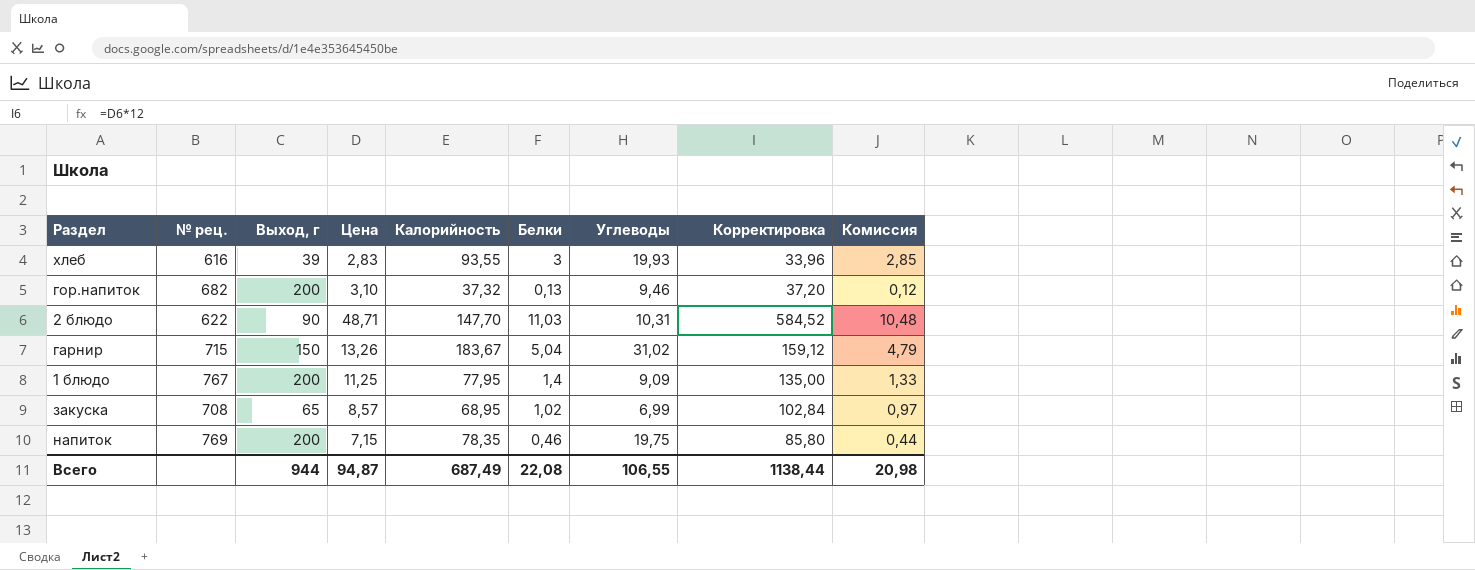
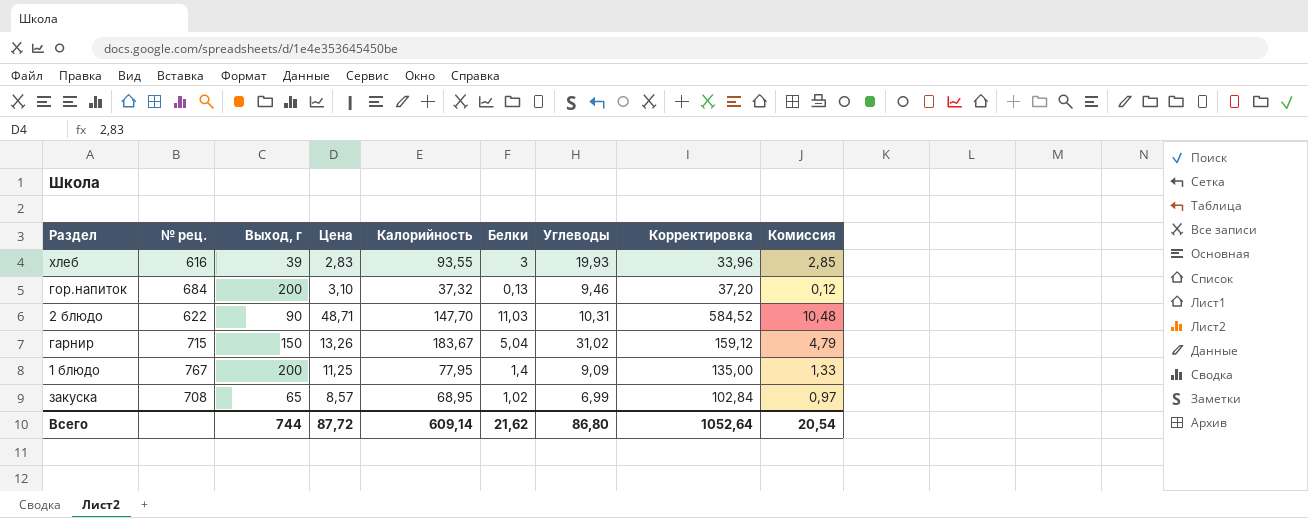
row напиток: 769 | 200 | 7,15 | 78,35 | 0,46 | 19,75 | 85,80 | 0,44 -> none
гор.напиток | № рец.: 682 -> 684
Всего | Выход, г: 944 -> 744
Всего | Цена: 94,87 -> 87,72
Всего | Калорийность: 687,49 -> 609,14
Всего | Белки: 22,08 -> 21,62
Всего | Углеводы: 106,55 -> 86,80
Всего | Корректировка: 1138,44 -> 1052,64
Всего | Комиссия: 20,98 -> 20,54

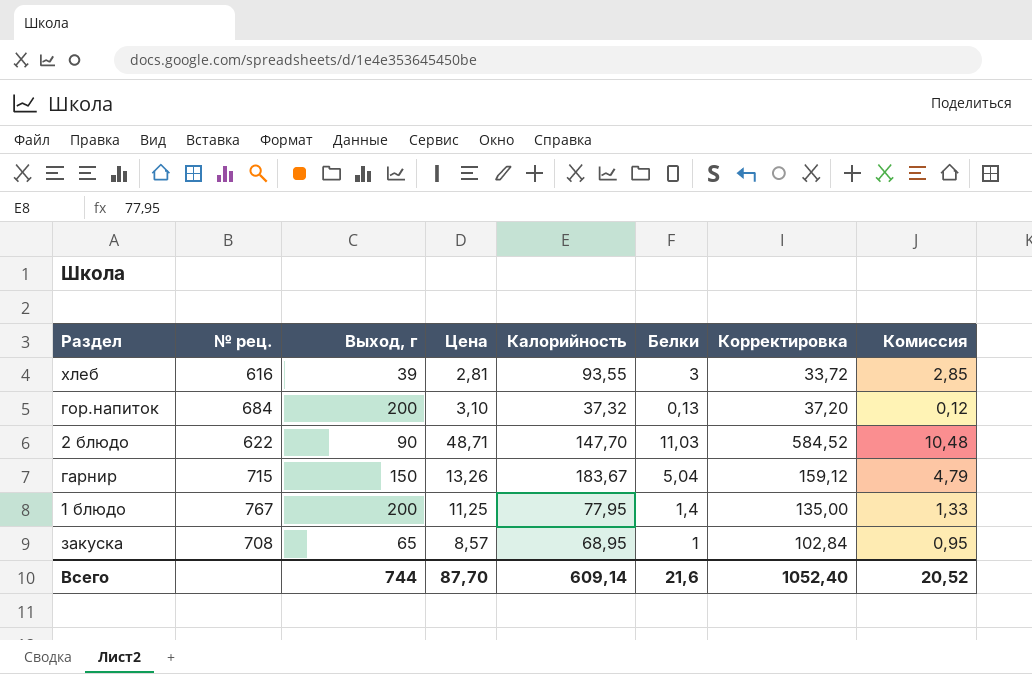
column Углеводы | position: 7 -> none
хлеб | Цена: 2,83 -> 2,81
хлеб | Корректировка: 33,96 -> 33,72
закуска | Белки: 1,02 -> 1
закуска | Комиссия: 0,97 -> 0,95
Всего | Цена: 87,72 -> 87,70
Всего | Белки: 21,62 -> 21,6
Всего | Корректировка: 1052,64 -> 1052,40
Всего | Комиссия: 20,54 -> 20,52

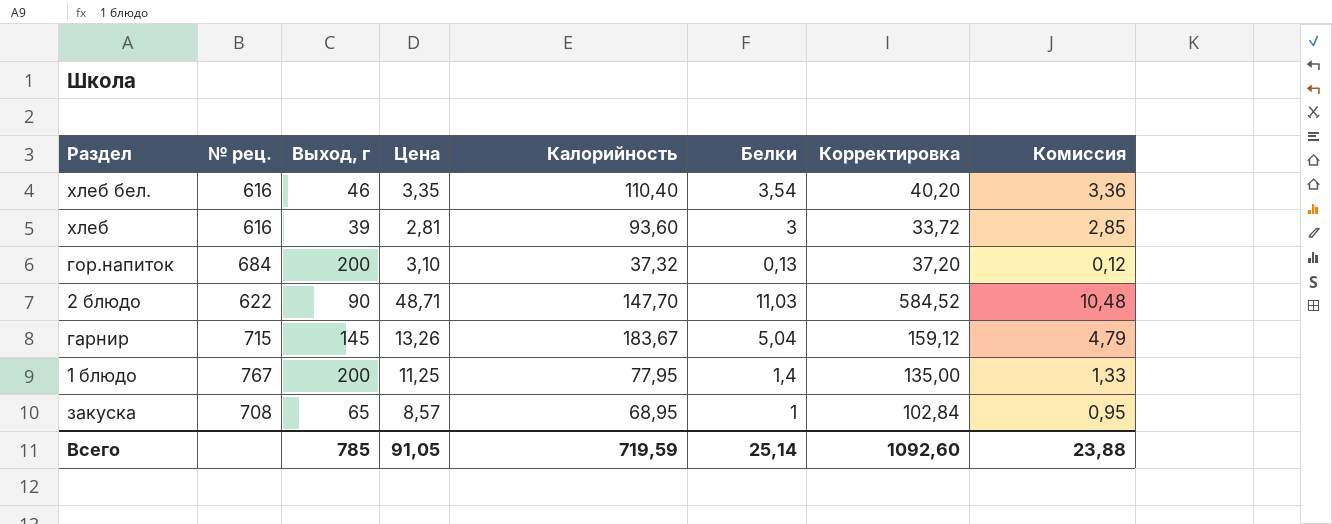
row хлеб бел.: none -> 616 | 46 | 3,35 | 110,40 | 3,54 | 40,20 | 3,36
хлеб | Калорийность: 93,55 -> 93,60
гарнир | Выход, г: 150 -> 145
Всего | Выход, г: 744 -> 785
Всего | Цена: 87,70 -> 91,05
Всего | Калорийность: 609,14 -> 719,59
Всего | Белки: 21,6 -> 25,14
Всего | Корректировка: 1052,40 -> 1092,60
Всего | Комиссия: 20,52 -> 23,88

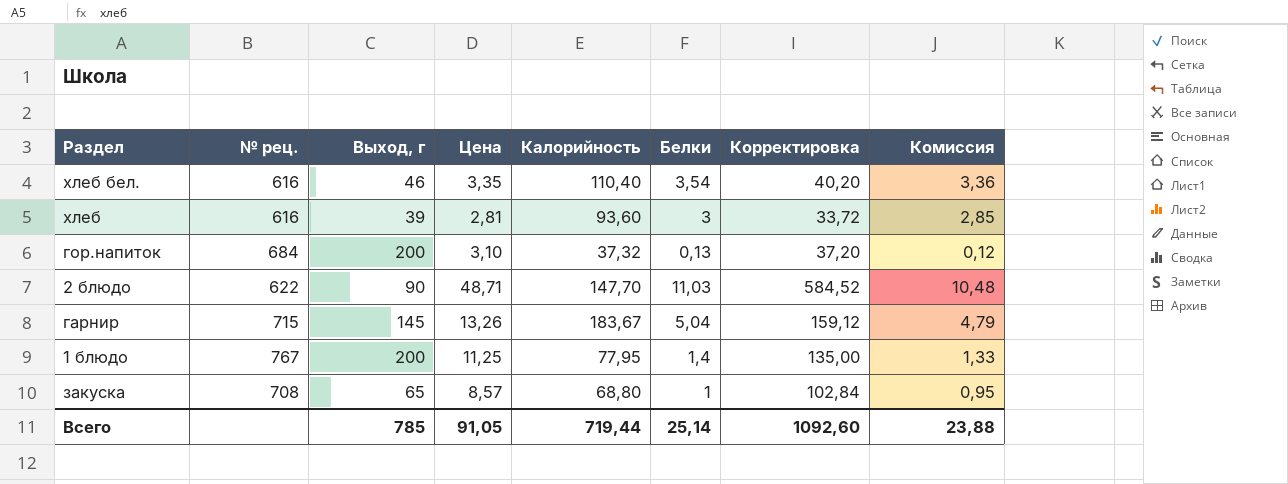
закуска | Калорийность: 68,95 -> 68,80
Всего | Калорийность: 719,59 -> 719,44

